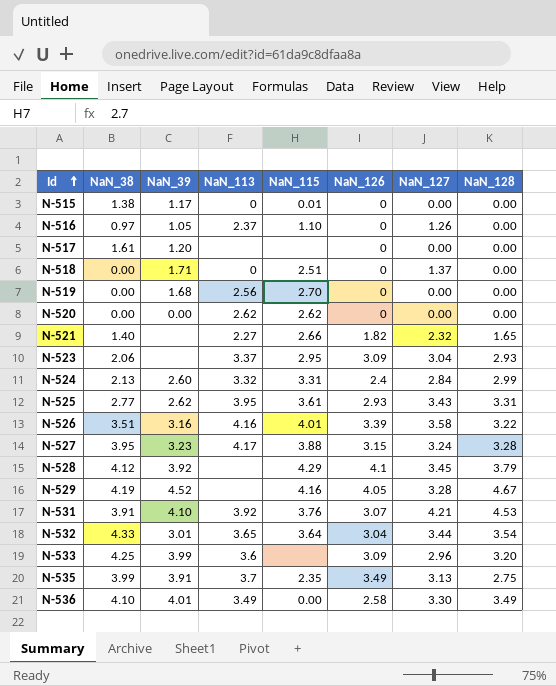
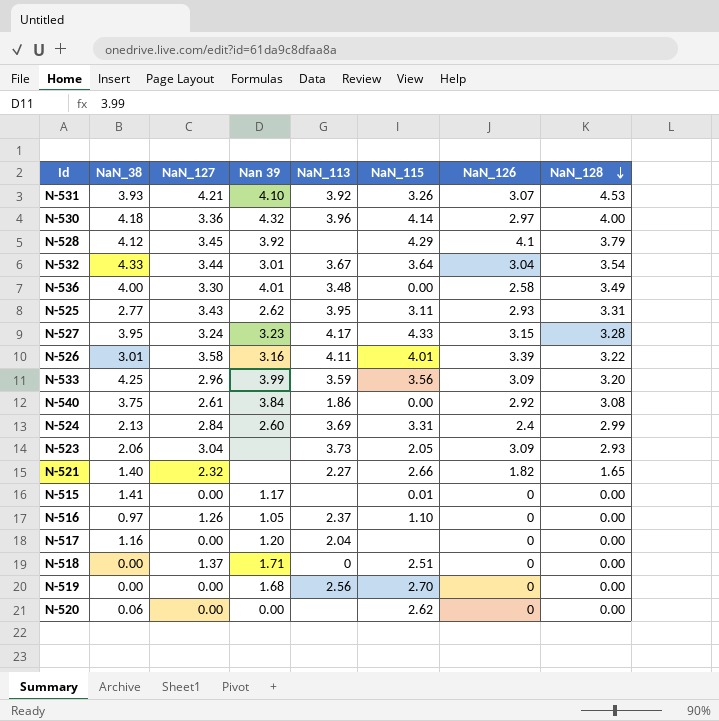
row order: Id ascending -> NaN_128 descending
column NaN_127 | position: 7 -> 3
column name: NaN_39 -> Nan 39
row N-529: 4.19 | 4.52 | none | 4.16 | 4.05 | 3.28 | 4.67 -> none
row N-535: 3.99 | 3.91 | 3.7 | 2.35 | 3.49 | 3.13 | 2.75 -> none
N-531 | NaN_38: 3.91 -> 3.93
N-531 | NaN_115: 3.76 -> 3.26
row N-530: none -> 4.18 | 3.36 | 4.32 | 3.96 | 4.14 | 2.97 | 4.00
N-532 | NaN_113: 3.65 -> 3.67
N-536 | NaN_38: 4.10 -> 4.00
N-536 | NaN_113: 3.49 -> 3.48
N-525 | NaN_115: 3.61 -> 3.11
N-527 | NaN_115: 3.88 -> 4.33
N-526 | NaN_38: 3.51 -> 3.01
N-526 | NaN_113: 4.16 -> 4.11
N-533 | NaN_113: 3.6 -> 3.59
N-533 | NaN_115: none -> 3.56
row N-540: none -> 3.75 | 2.61 | 3.84 | 1.86 | 0.00 | 2.92 | 3.08
N-524 | NaN_113: 3.32 -> 3.69
N-523 | NaN_113: 3.37 -> 3.73
N-523 | NaN_115: 2.95 -> 2.05
N-515 | NaN_38: 1.38 -> 1.41
N-515 | NaN_113: 0 -> none
N-517 | NaN_38: 1.61 -> 1.16
N-517 | NaN_113: none -> 2.04
N-520 | NaN_38: 0.00 -> 0.06
N-520 | NaN_113: 2.62 -> none

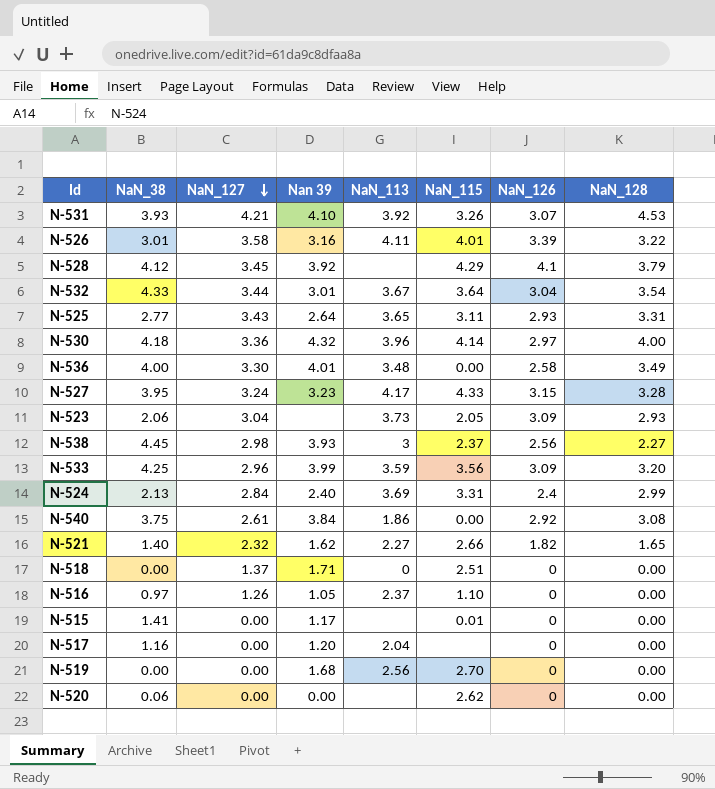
row order: NaN_128 descending -> NaN_127 descending
N-525 | Nan 39: 2.62 -> 2.64
N-525 | NaN_113: 3.95 -> 3.65
row N-538: none -> 4.45 | 2.98 | 3.93 | 3 | 2.37 | 2.56 | 2.27
N-524 | Nan 39: 2.60 -> 2.40
N-521 | Nan 39: none -> 1.62

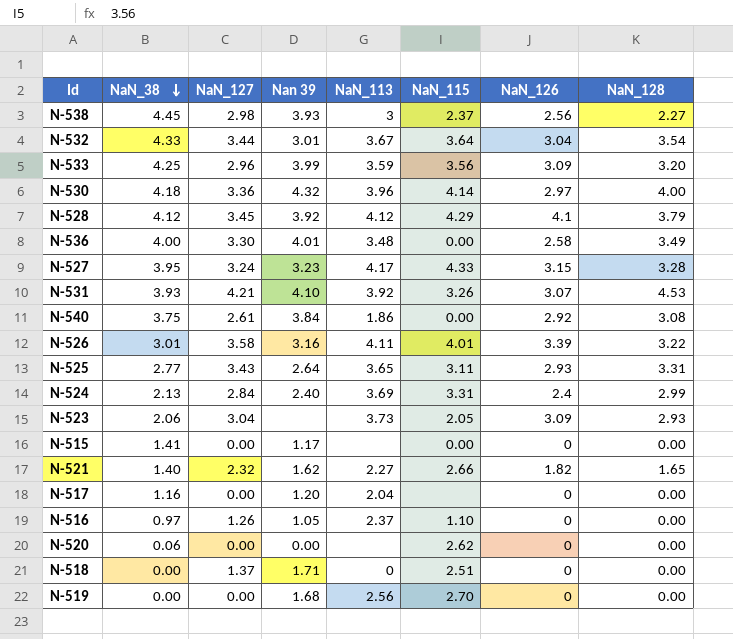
row order: NaN_127 descending -> NaN_38 descending
N-528 | NaN_113: none -> 4.12
N-515 | NaN_115: 0.01 -> 0.00

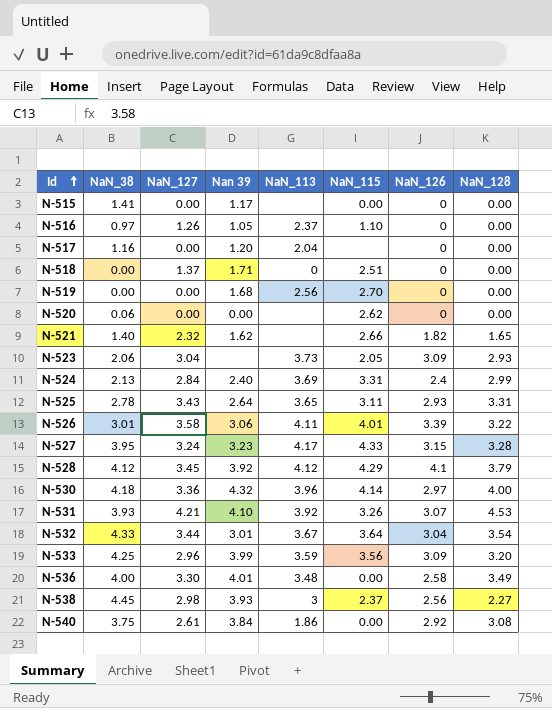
row order: NaN_38 descending -> Id ascending
N-521 | NaN_113: 2.27 -> none
N-525 | NaN_38: 2.77 -> 2.78
N-526 | Nan 39: 3.16 -> 3.06

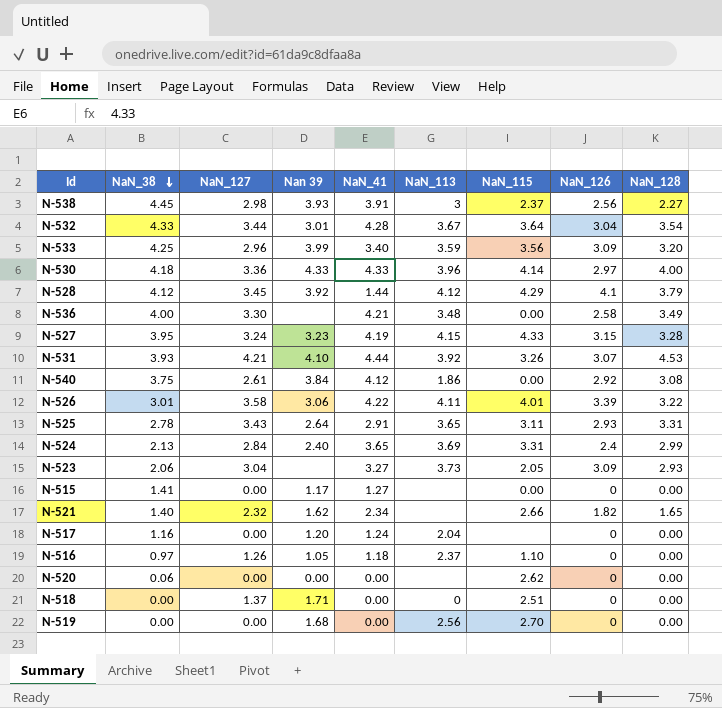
row order: Id ascending -> NaN_38 descending
column NaN_41 | position: none -> 5
N-530 | Nan 39: 4.32 -> 4.33
N-536 | Nan 39: 4.01 -> none
N-527 | NaN_113: 4.17 -> 4.15

